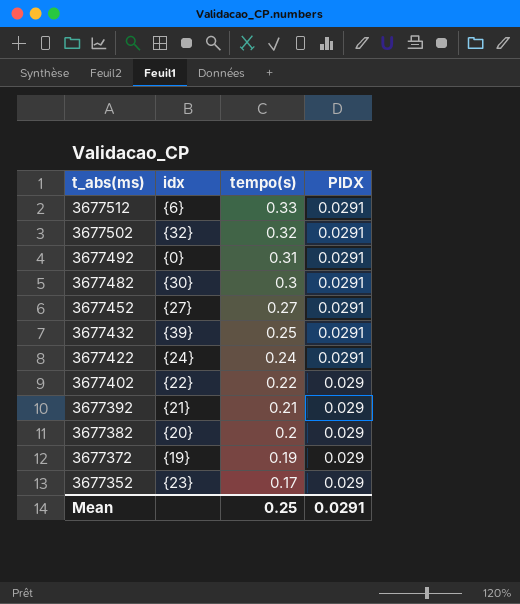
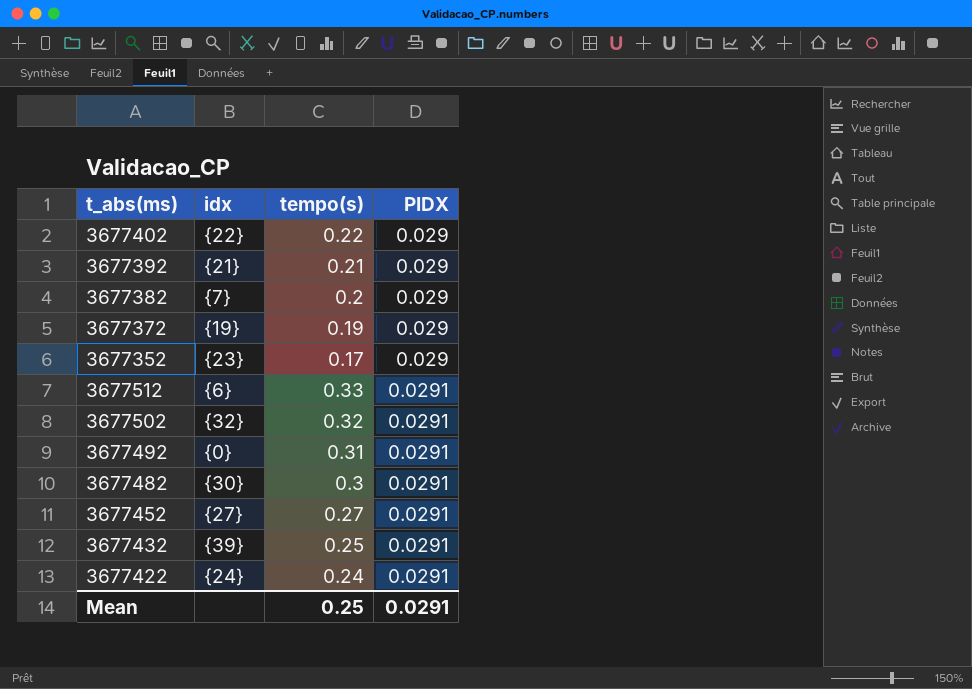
row order: t_abs(ms) descending -> PIDX ascending
3677382 | idx: {20} -> {7}

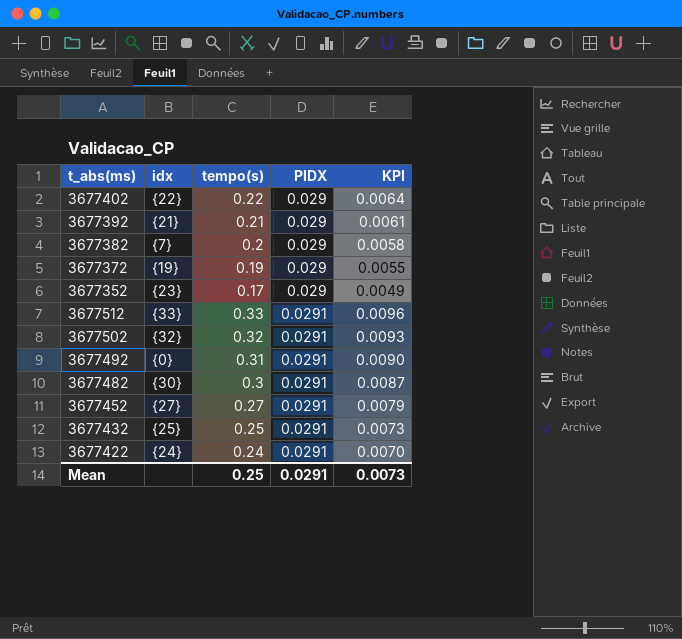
column KPI | formula: none -> [tempo(s)] * [PIDX]
3677512 | idx: {6} -> {33}
3677432 | idx: {39} -> {25}

